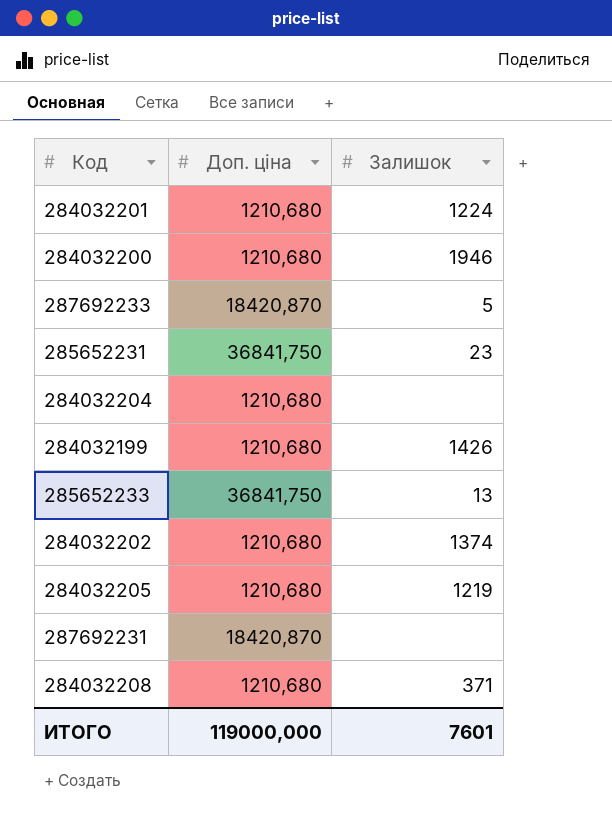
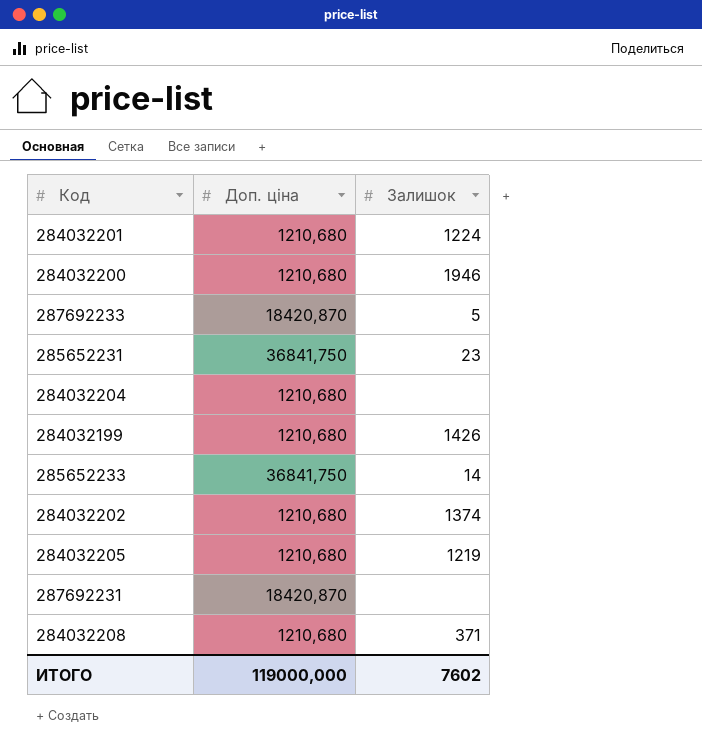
285652233 | Залишок: 13 -> 14
ИТОГО | Залишок: 7601 -> 7602

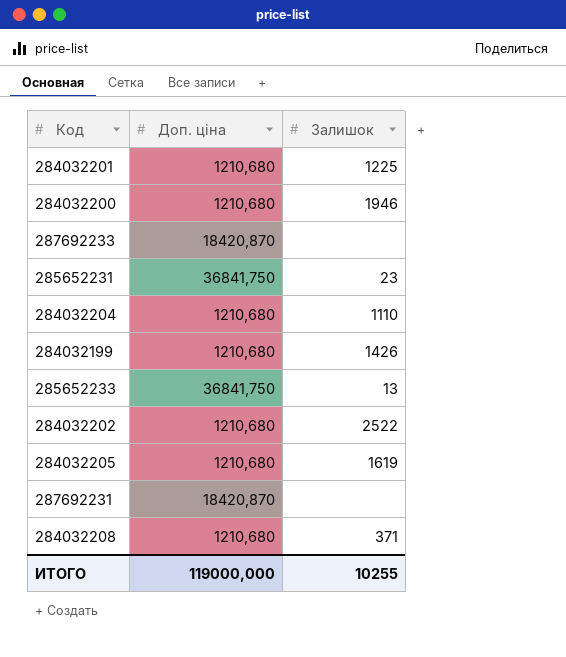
284032201 | Залишок: 1224 -> 1225
287692233 | Залишок: 5 -> none
284032204 | Залишок: none -> 1110
285652233 | Залишок: 14 -> 13
284032202 | Залишок: 1374 -> 2522
284032205 | Залишок: 1219 -> 1619
ИТОГО | Залишок: 7602 -> 10255

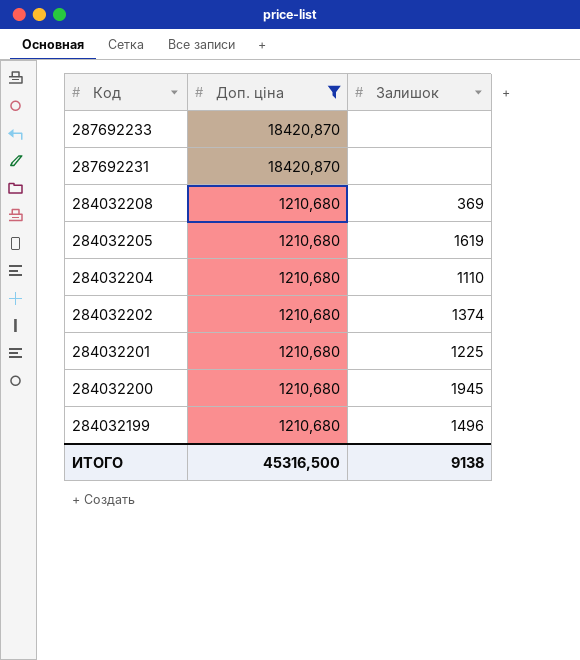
filter: none -> Доп. ціна != 36841,750
row order: none -> Код descending
284032208 | Залишок: 371 -> 369
284032202 | Залишок: 2522 -> 1374
284032200 | Залишок: 1946 -> 1945
284032199 | Залишок: 1426 -> 1496
ИТОГО | Доп. ціна: 119000,000 -> 45316,500
ИТОГО | Залишок: 10255 -> 9138

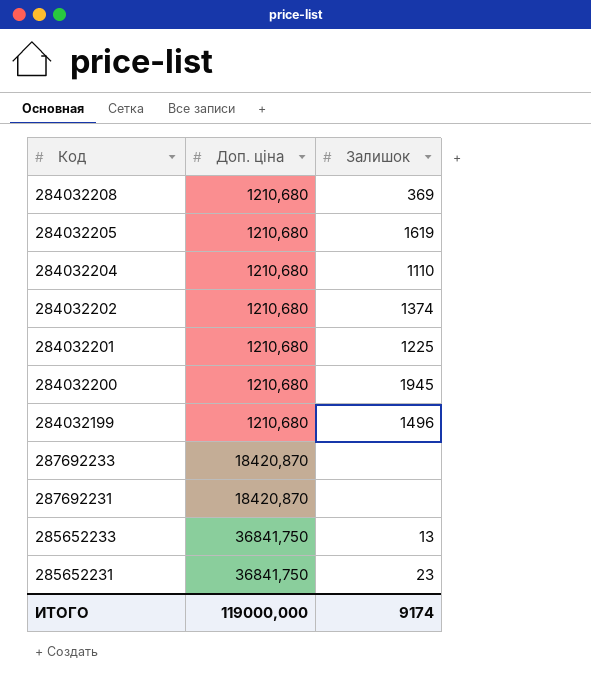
filter: Доп. ціна != 36841,750 -> none
row order: Код descending -> Доп. ціна ascending
ИТОГО | Доп. ціна: 45316,500 -> 119000,000
ИТОГО | Залишок: 9138 -> 9174

